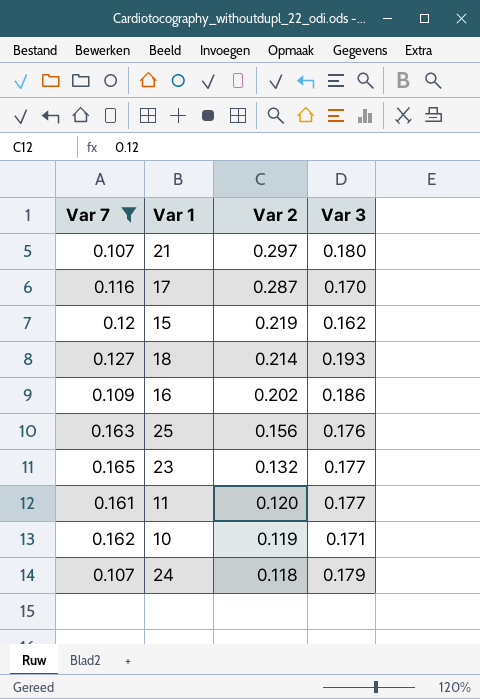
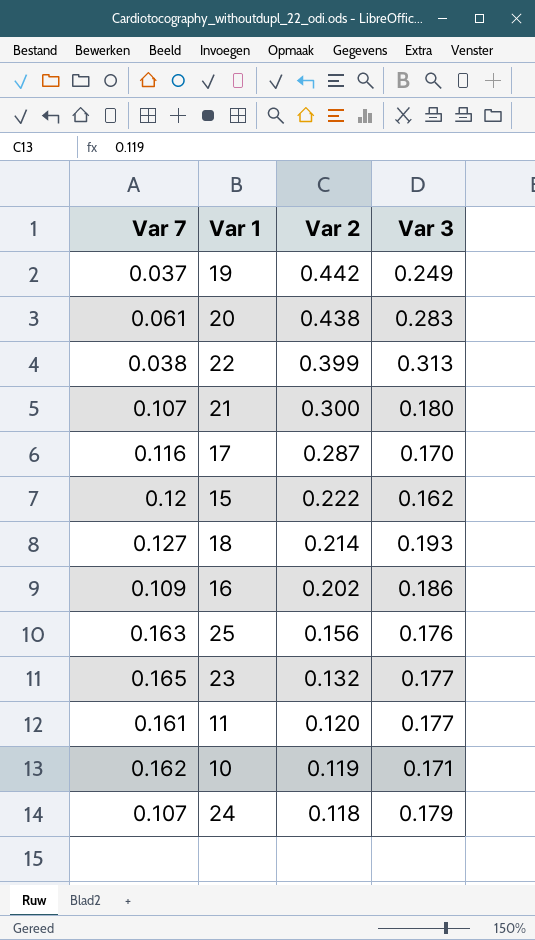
filter: Var 7 >= 0.107 -> none
21 | Var 2: 0.297 -> 0.300
15 | Var 2: 0.219 -> 0.222

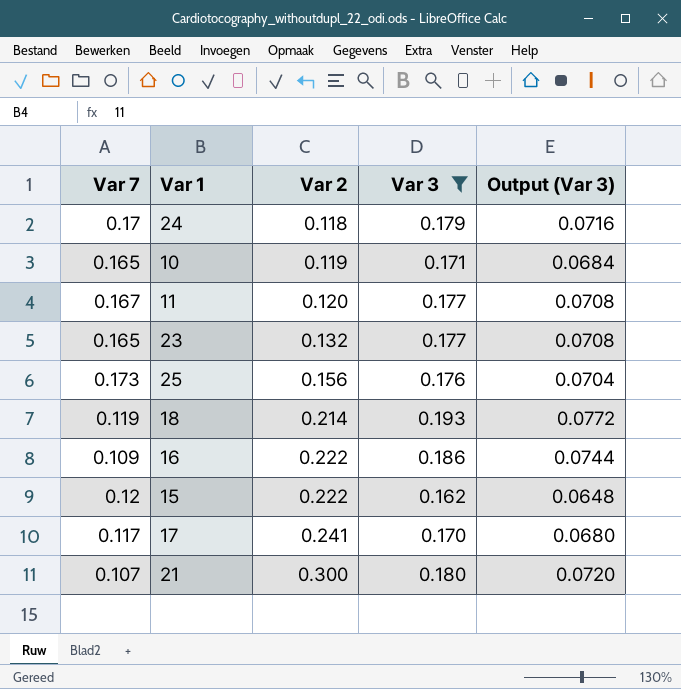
filter: none -> Var 3 <= 0.193
row order: Var 2 descending -> Var 2 ascending
column Output (Var 3) | formula: none -> [Var 3] * 0.4
24 | Var 7: 0.107 -> 0.17
10 | Var 7: 0.162 -> 0.165
11 | Var 7: 0.161 -> 0.167
25 | Var 7: 0.163 -> 0.173
18 | Var 7: 0.127 -> 0.119
16 | Var 2: 0.202 -> 0.222
17 | Var 7: 0.116 -> 0.117
17 | Var 2: 0.287 -> 0.241

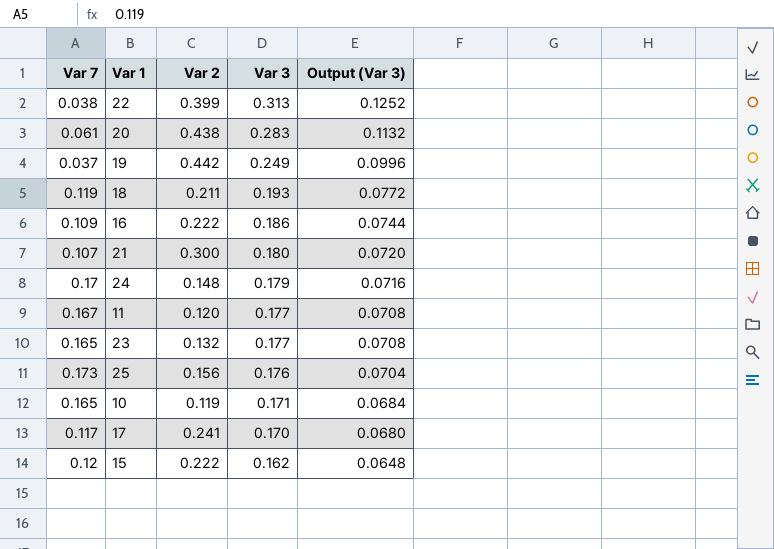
filter: Var 3 <= 0.193 -> none
row order: Var 2 ascending -> Var 3 descending
18 | Var 2: 0.214 -> 0.211
24 | Var 2: 0.118 -> 0.148

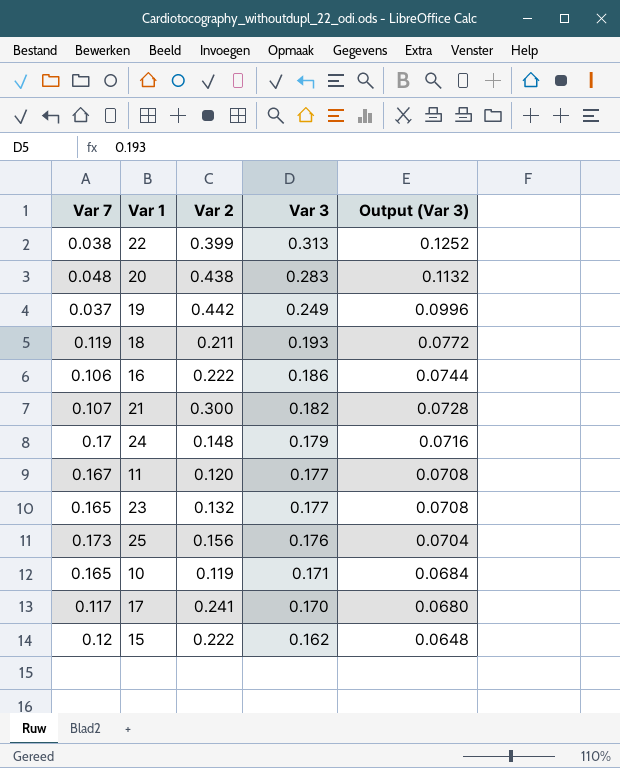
20 | Var 7: 0.061 -> 0.048
16 | Var 7: 0.109 -> 0.106
21 | Var 3: 0.180 -> 0.182
21 | Output (Var 3): 0.0720 -> 0.0728

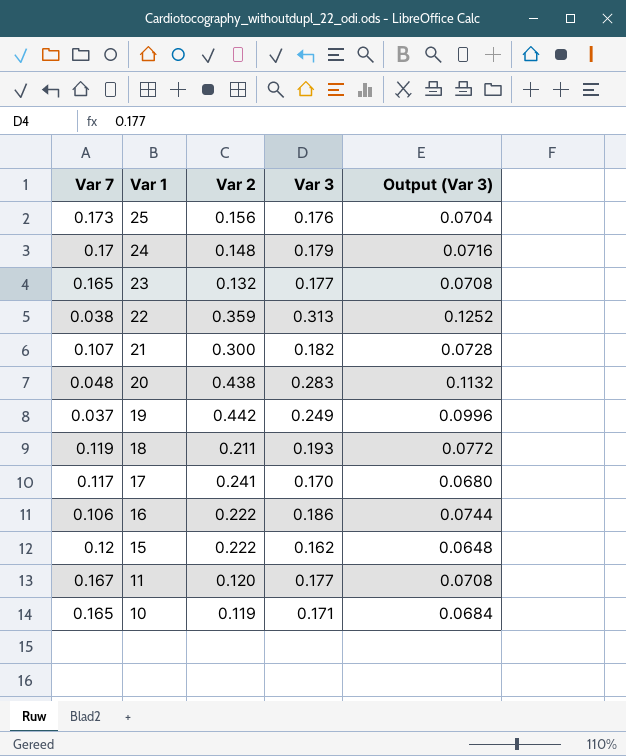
row order: Var 3 descending -> Var 1 descending
22 | Var 2: 0.399 -> 0.359

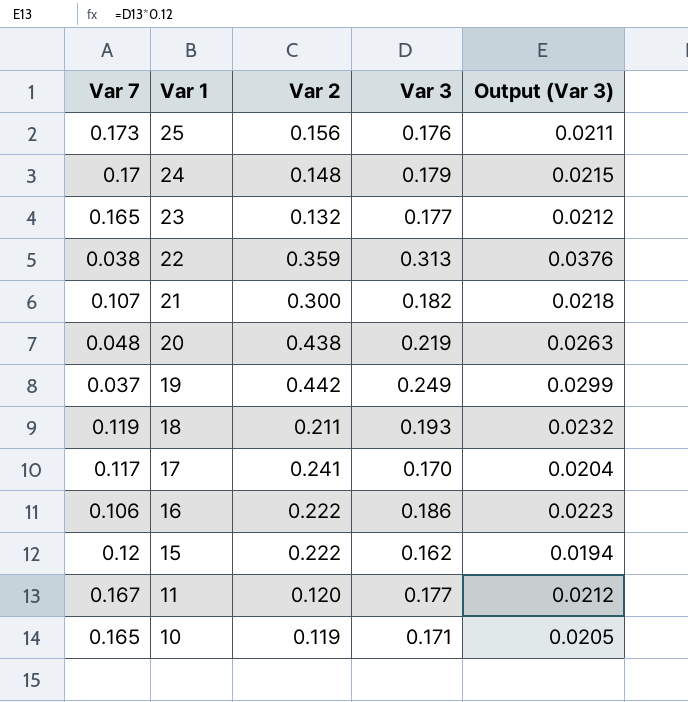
column Output (Var 3) | formula: [Var 3] * 0.4 -> [Var 3] * 0.12
20 | Var 3: 0.283 -> 0.219

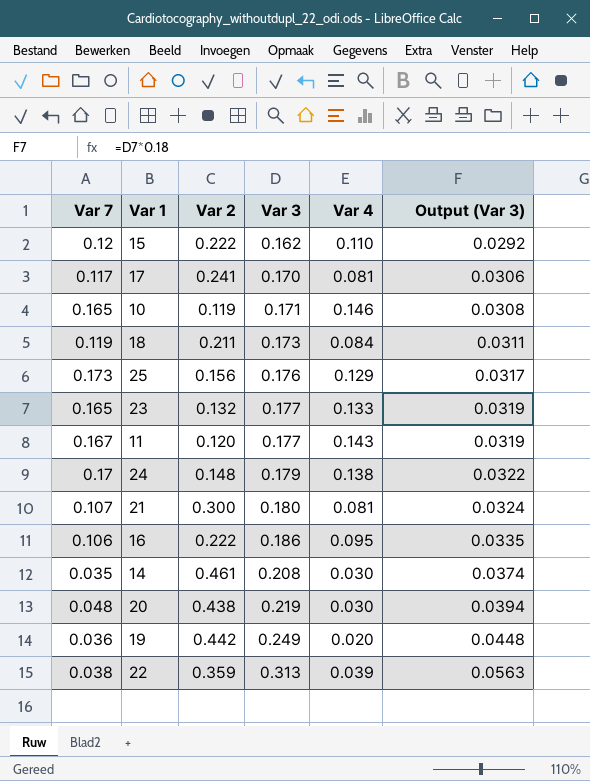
row order: Var 1 descending -> Var 3 ascending
column Var 4 | position: none -> 5
column Output (Var 3) | formula: [Var 3] * 0.12 -> [Var 3] * 0.18
18 | Var 3: 0.193 -> 0.173
21 | Var 3: 0.182 -> 0.180
row 14: none -> 0.035 | 0.461 | 0.208 | 0.030 | 0.0374
19 | Var 7: 0.037 -> 0.036

